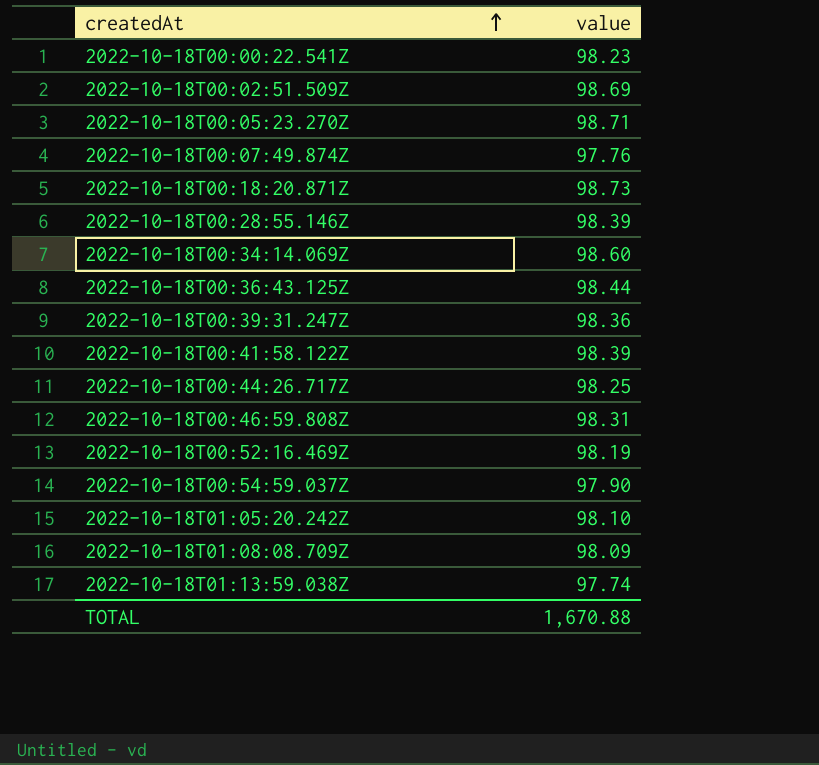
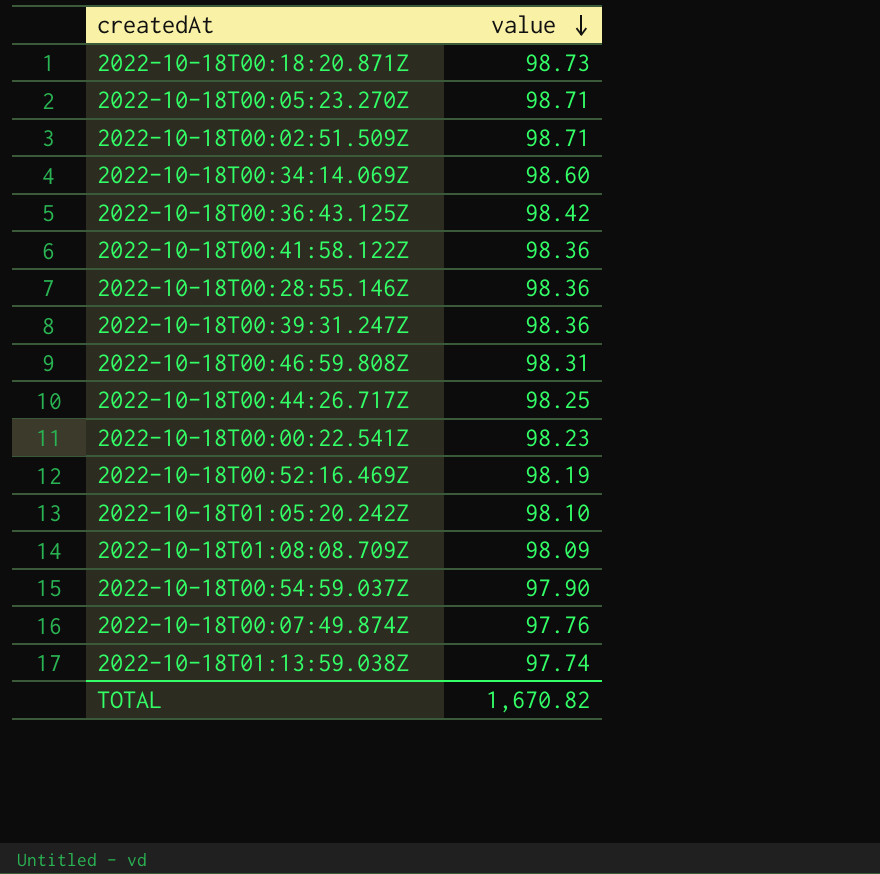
row order: createdAt ascending -> value descending
2022-10-18T00:02:51.509Z | value: 98.69 -> 98.71
2022-10-18T00:36:43.125Z | value: 98.44 -> 98.42
2022-10-18T00:41:58.122Z | value: 98.39 -> 98.36
2022-10-18T00:28:55.146Z | value: 98.39 -> 98.36
TOTAL | value: 1,670.88 -> 1,670.82

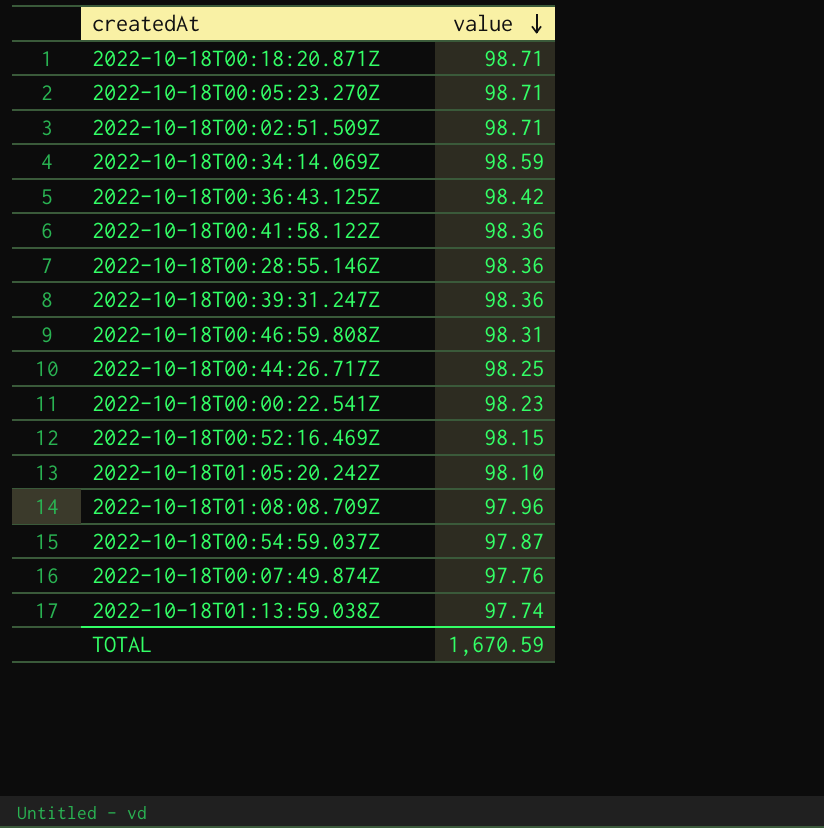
2022-10-18T00:18:20.871Z | value: 98.73 -> 98.71
2022-10-18T00:34:14.069Z | value: 98.60 -> 98.59
2022-10-18T00:52:16.469Z | value: 98.19 -> 98.15
2022-10-18T01:08:08.709Z | value: 98.09 -> 97.96
2022-10-18T00:54:59.037Z | value: 97.90 -> 97.87
TOTAL | value: 1,670.82 -> 1,670.59

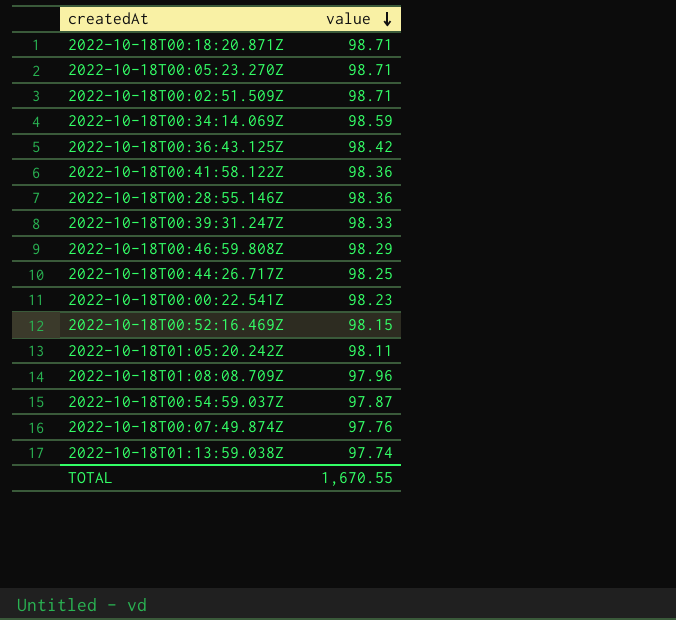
2022-10-18T00:39:31.247Z | value: 98.36 -> 98.33
2022-10-18T00:46:59.808Z | value: 98.31 -> 98.29
2022-10-18T01:05:20.242Z | value: 98.10 -> 98.11
TOTAL | value: 1,670.59 -> 1,670.55

